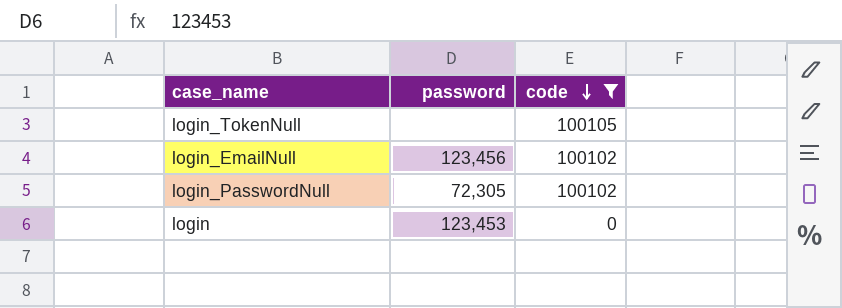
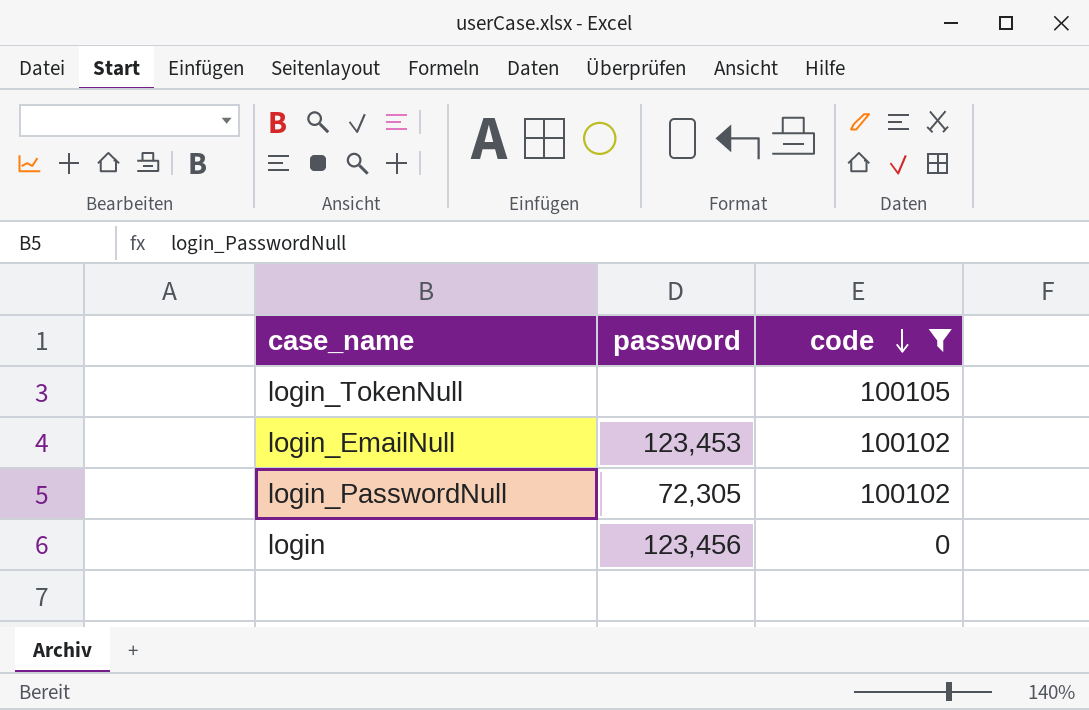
login_EmailNull | password: 123,456 -> 123,453
login | password: 123,453 -> 123,456

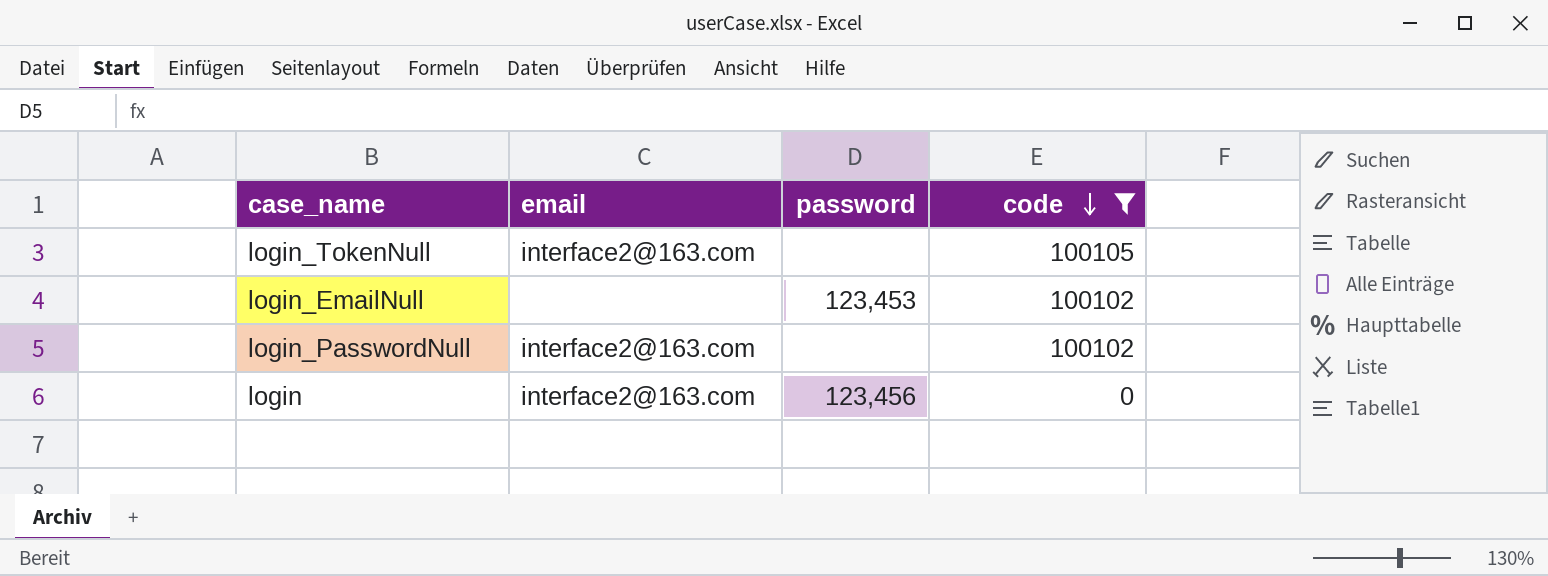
column email | position: none -> 2
login_PasswordNull | password: 72,305 -> none

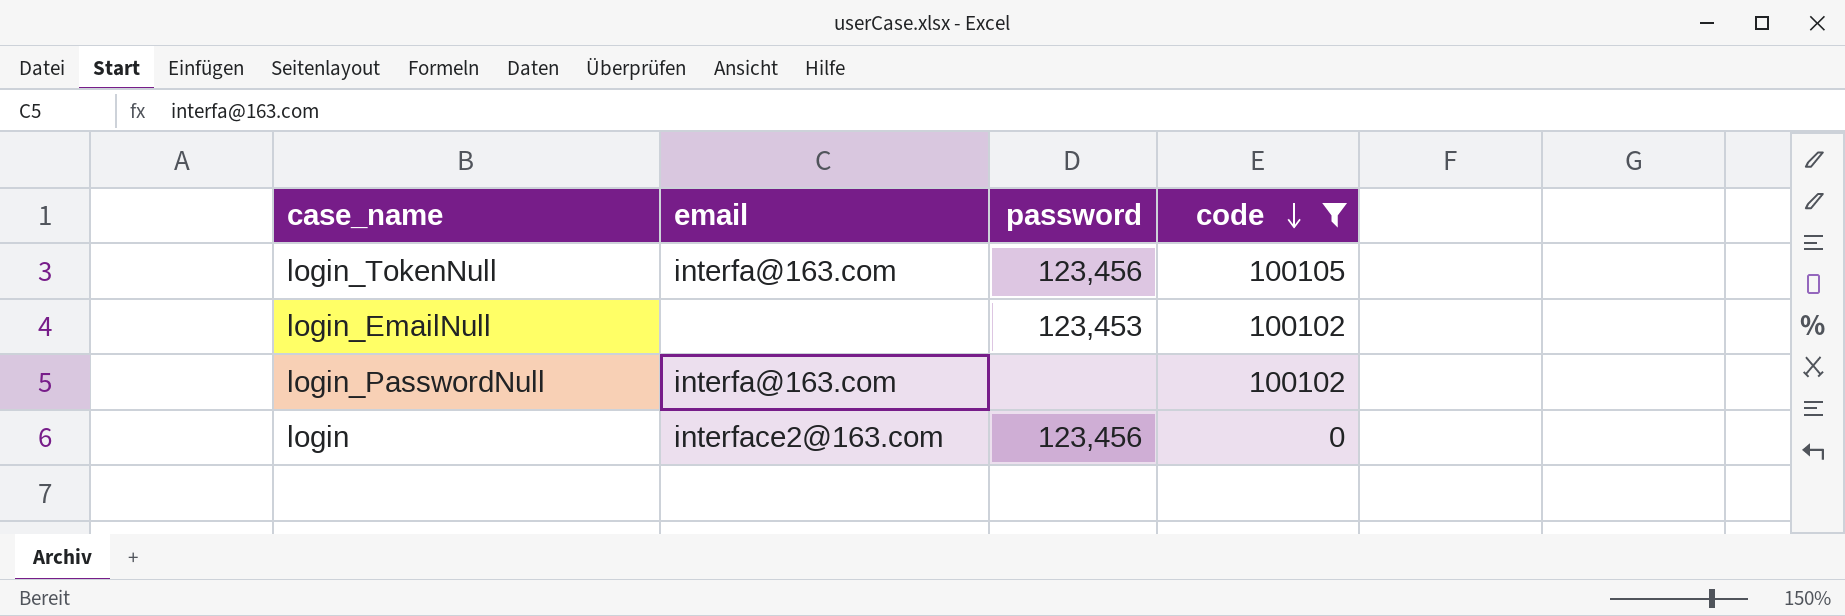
login_TokenNull | email: interface2@163.com -> interfa@163.com
login_TokenNull | password: none -> 123,456
login_PasswordNull | email: interface2@163.com -> interfa@163.com

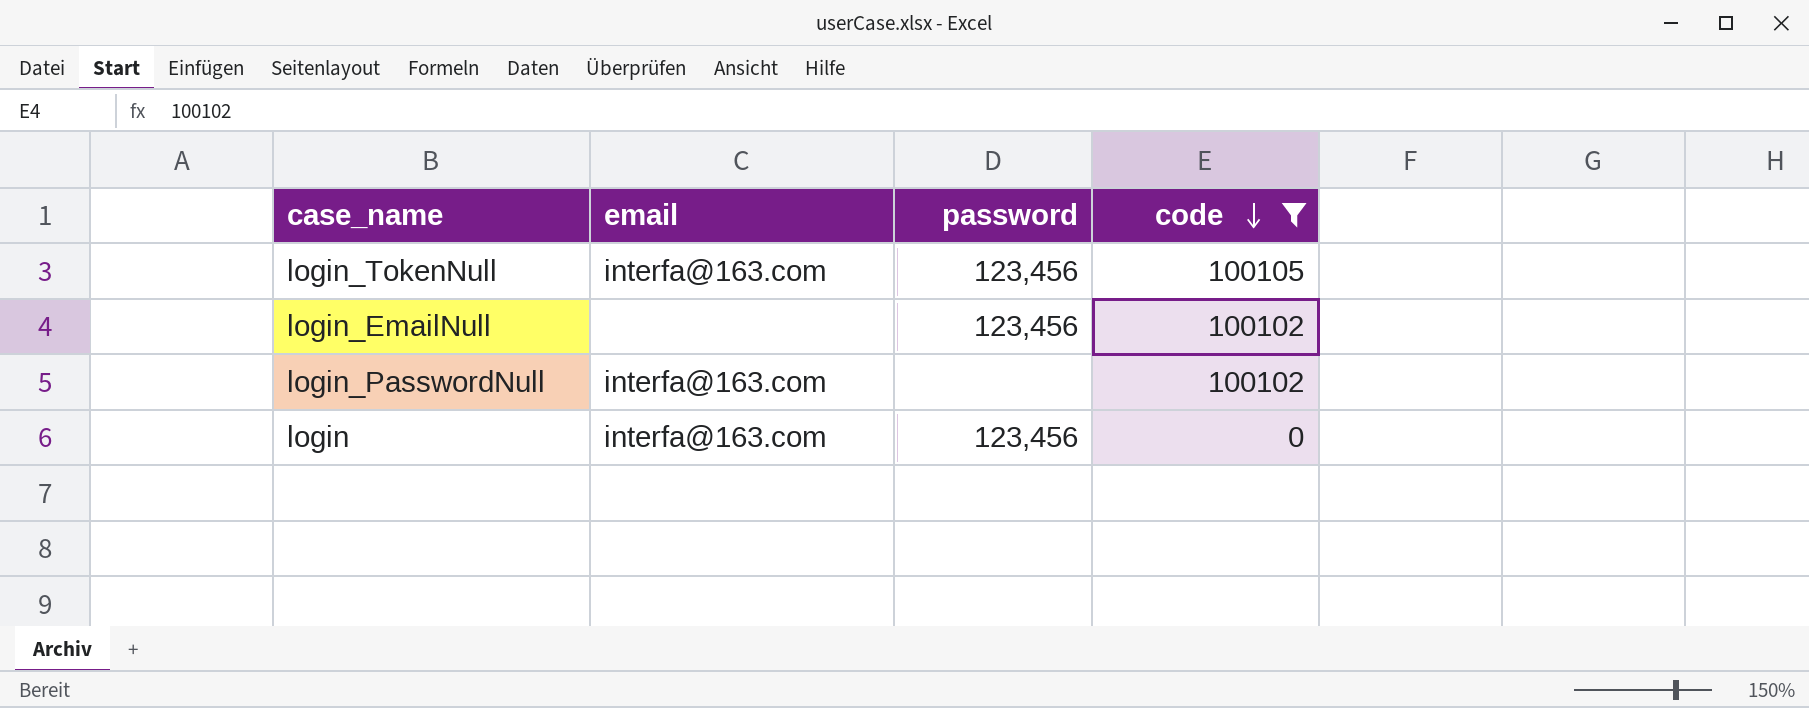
login_EmailNull | password: 123,453 -> 123,456
login | email: interface2@163.com -> interfa@163.com

